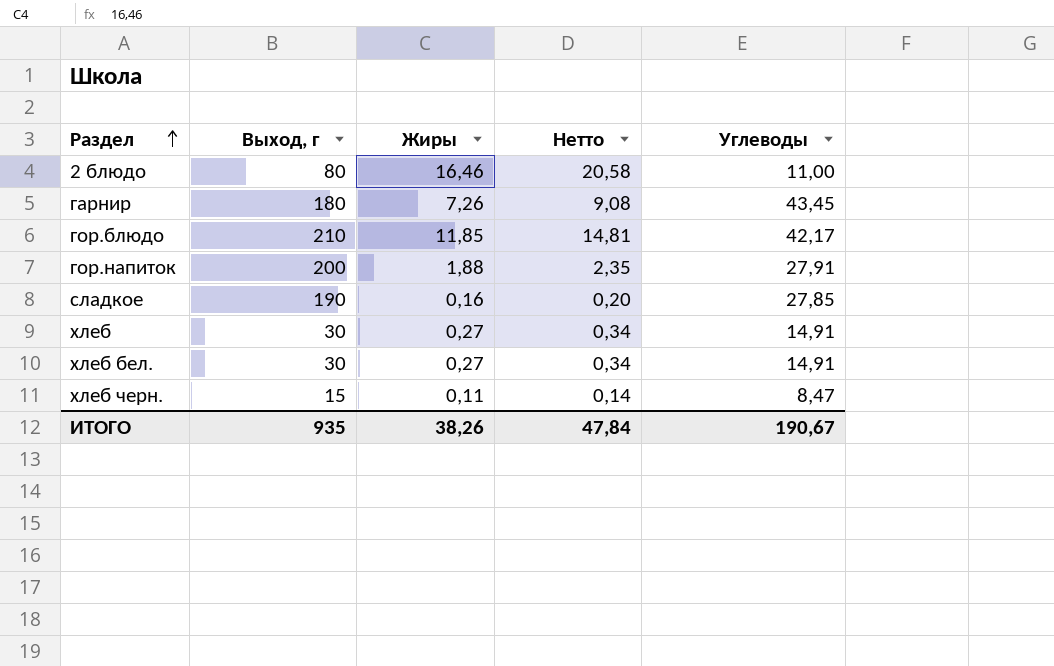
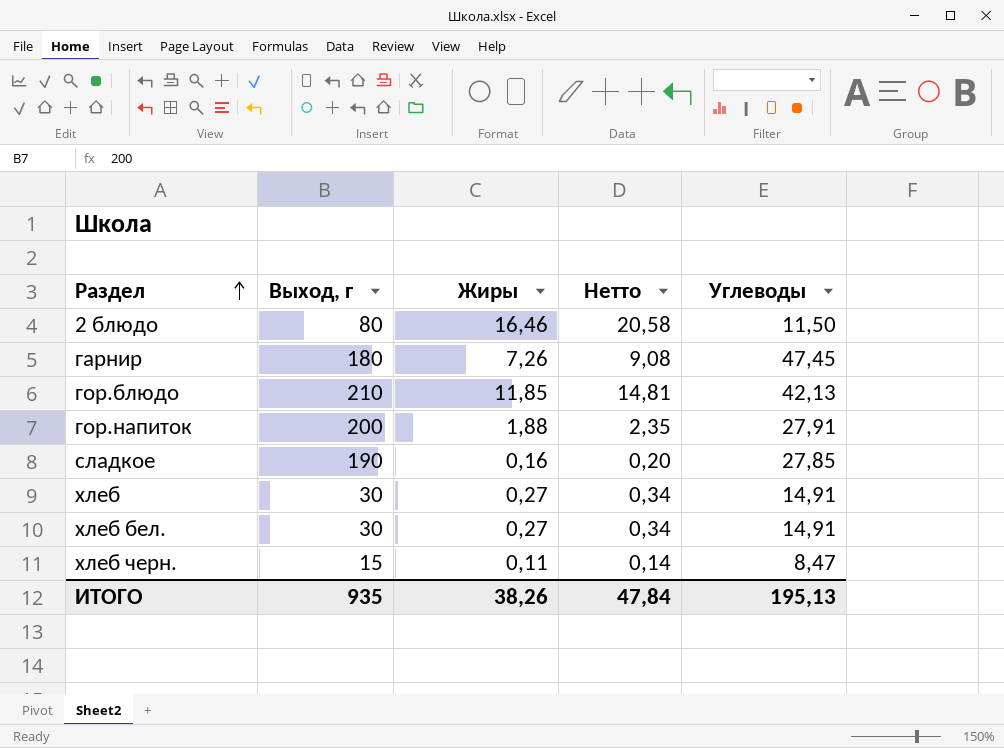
2 блюдо | Углеводы: 11,00 -> 11,50
гарнир | Углеводы: 43,45 -> 47,45
гор.блюдо | Углеводы: 42,17 -> 42,13
ИТОГО | Углеводы: 190,67 -> 195,13

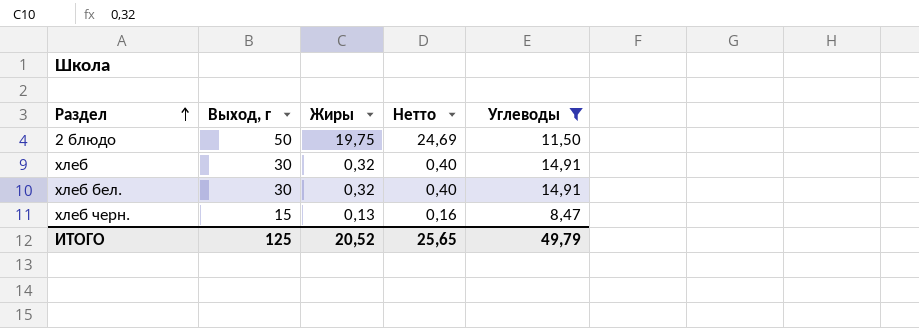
filter: none -> Углеводы <= 14,91
2 блюдо | Выход, г: 80 -> 50
2 блюдо | Жиры: 16,46 -> 19,75
2 блюдо | Нетто: 20,58 -> 24,69
хлеб | Жиры: 0,27 -> 0,32
хлеб | Нетто: 0,34 -> 0,40
хлеб бел. | Жиры: 0,27 -> 0,32
хлеб бел. | Нетто: 0,34 -> 0,40
хлеб черн. | Жиры: 0,11 -> 0,13
хлеб черн. | Нетто: 0,14 -> 0,16
ИТОГО | Выход, г: 935 -> 125
ИТОГО | Жиры: 38,26 -> 20,52
ИТОГО | Нетто: 47,84 -> 25,65
ИТОГО | Углеводы: 195,13 -> 49,79

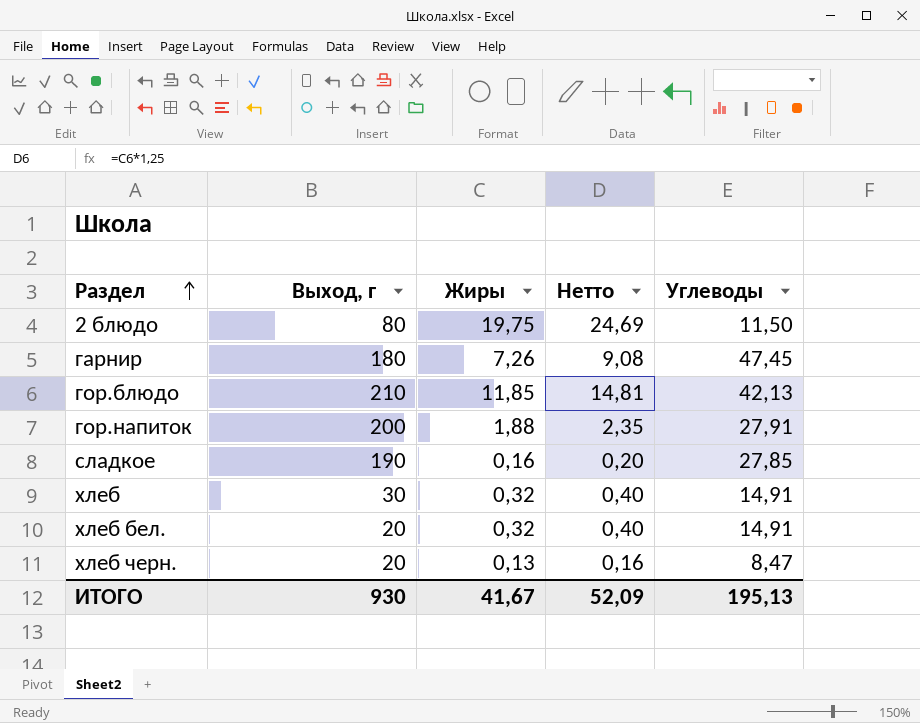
filter: Углеводы <= 14,91 -> none
2 блюдо | Выход, г: 50 -> 80
хлеб бел. | Выход, г: 30 -> 20
хлеб черн. | Выход, г: 15 -> 20
ИТОГО | Выход, г: 125 -> 930
ИТОГО | Жиры: 20,52 -> 41,67
ИТОГО | Нетто: 25,65 -> 52,09
ИТОГО | Углеводы: 49,79 -> 195,13

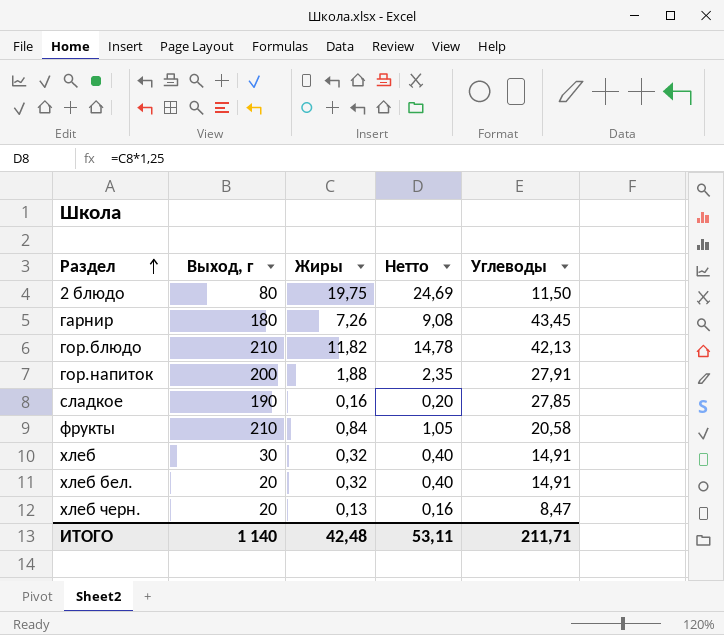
гарнир | Углеводы: 47,45 -> 43,45
гор.блюдо | Жиры: 11,85 -> 11,82
гор.блюдо | Нетто: 14,81 -> 14,78
row фрукты: none -> 210 | 0,84 | 1,05 | 20,58
ИТОГО | Выход, г: 930 -> 1 140
ИТОГО | Жиры: 41,67 -> 42,48
ИТОГО | Нетто: 52,09 -> 53,11
ИТОГО | Углеводы: 195,13 -> 211,71

